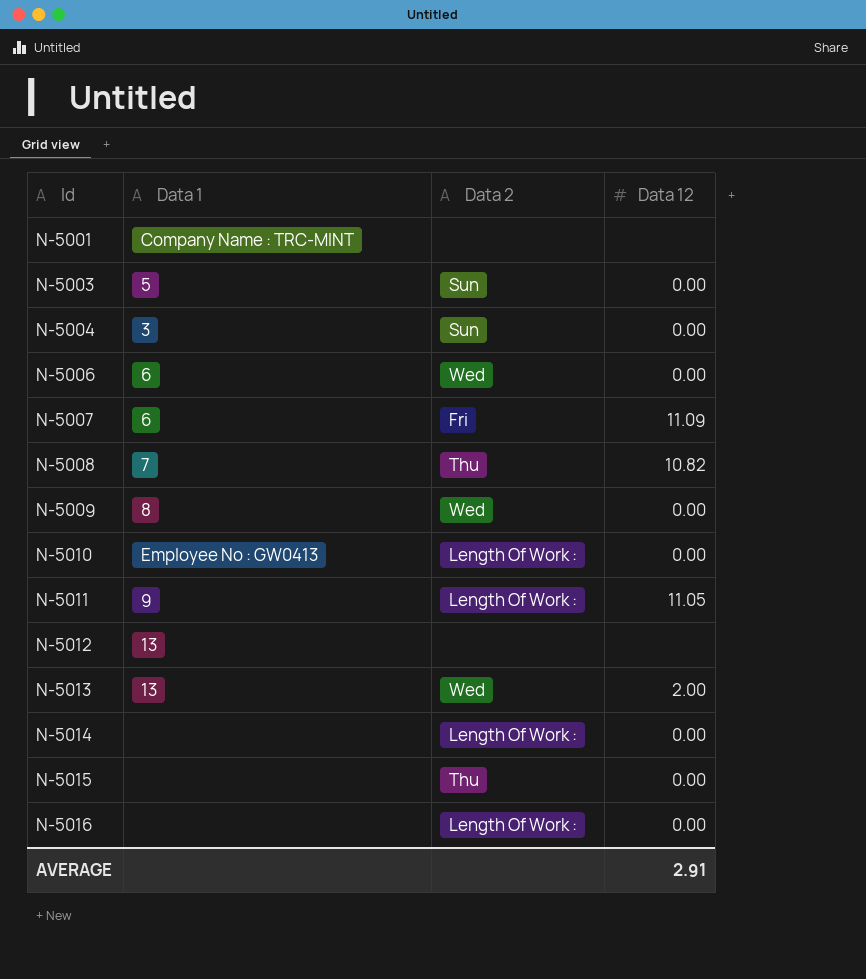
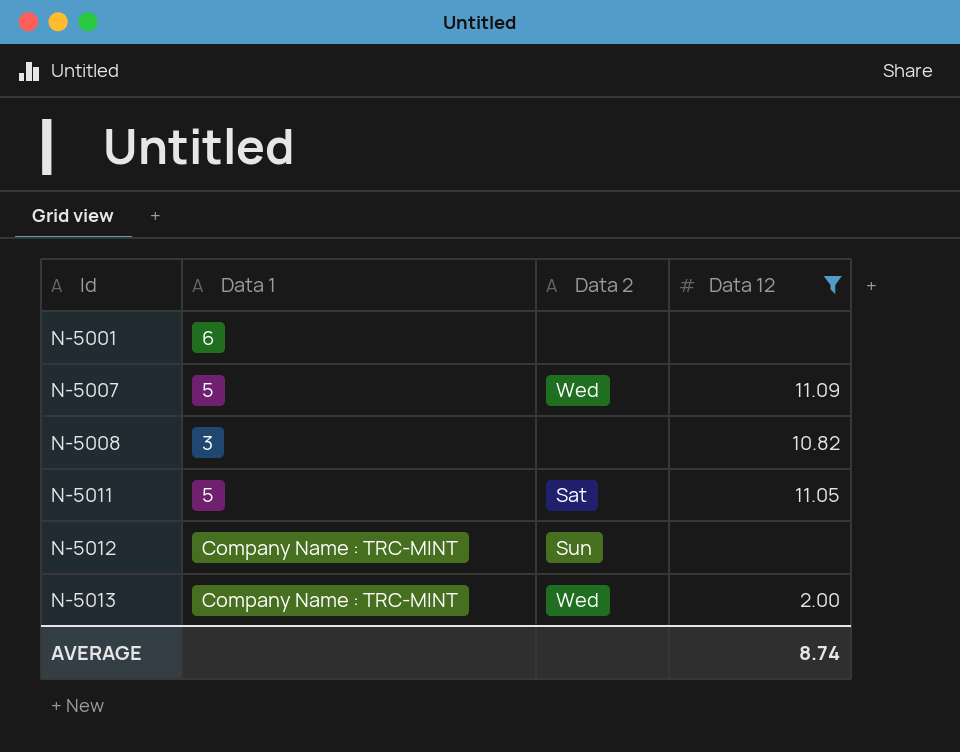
filter: none -> Data 12 != 0.00
N-5001 | Data 1: Company Name : TRC-MINT -> 6
N-5007 | Data 1: 6 -> 5
N-5007 | Data 2: Fri -> Wed
N-5008 | Data 1: 7 -> 3
N-5008 | Data 2: Thu -> none
N-5011 | Data 1: 9 -> 5
N-5011 | Data 2: Length Of Work : -> Sat
N-5012 | Data 1: 13 -> Company Name : TRC-MINT
N-5012 | Data 2: none -> Sun
N-5013 | Data 1: 13 -> Company Name : TRC-MINT
AVERAGE | Data 12: 2.91 -> 8.74

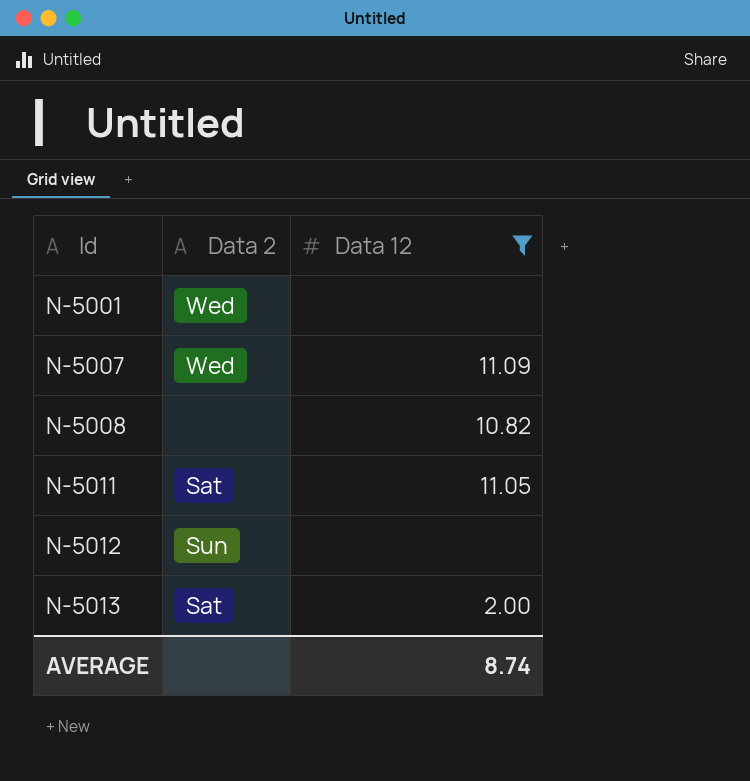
column Data 1 | position: 2 -> none
N-5001 | Data 2: none -> Wed
N-5013 | Data 2: Wed -> Sat

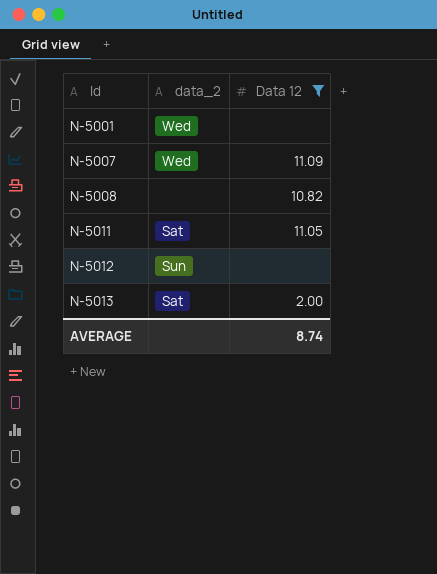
column name: Data 2 -> data_2

